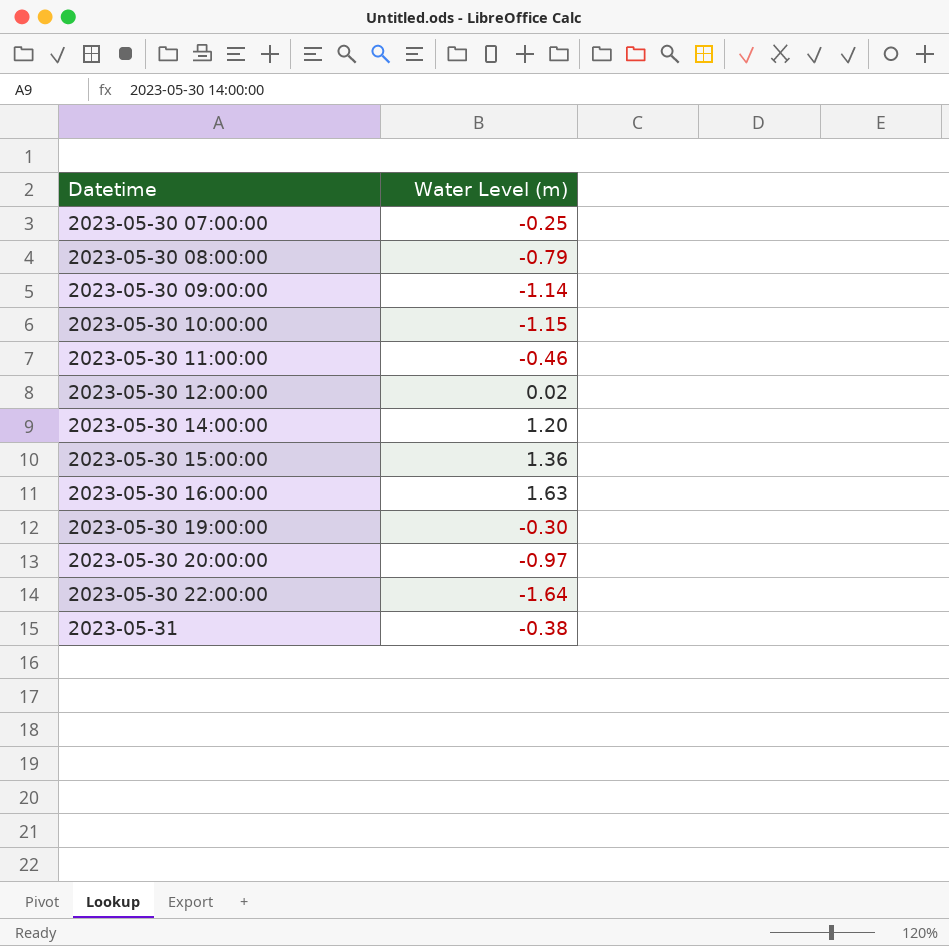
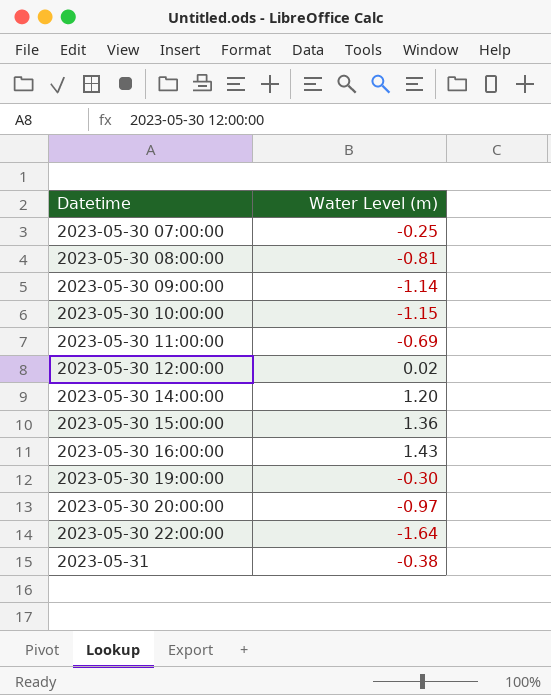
2023-05-30 08:00:00 | Water Level (m): -0.79 -> -0.81
2023-05-30 11:00:00 | Water Level (m): -0.46 -> -0.69
2023-05-30 16:00:00 | Water Level (m): 1.63 -> 1.43

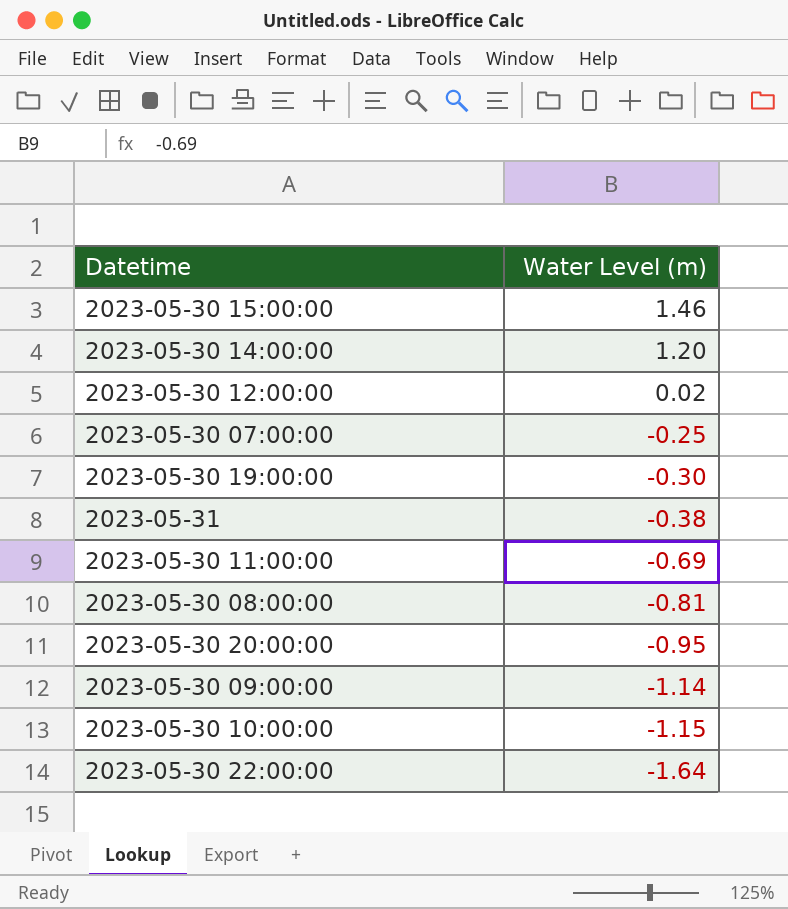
row order: Datetime ascending -> Water Level (m) descending
row 2023-05-30 16:00:00: 1.43 -> none
2023-05-30 15:00:00 | Water Level (m): 1.36 -> 1.46
2023-05-30 20:00:00 | Water Level (m): -0.97 -> -0.95

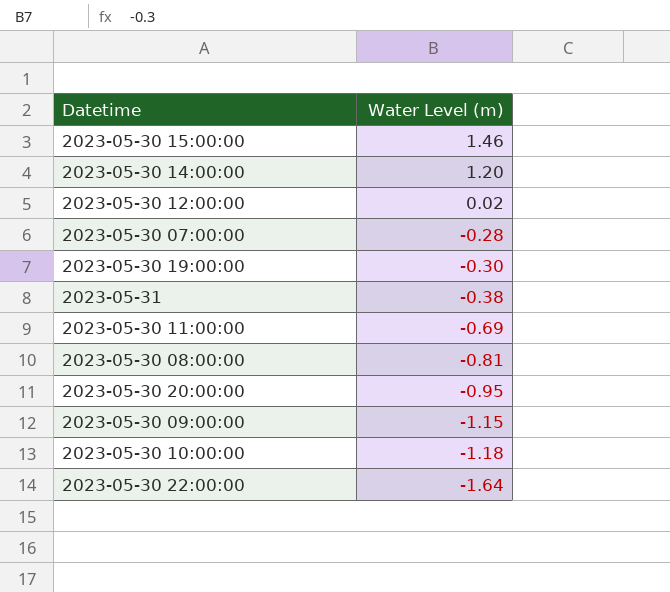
2023-05-30 07:00:00 | Water Level (m): -0.25 -> -0.28
2023-05-30 09:00:00 | Water Level (m): -1.14 -> -1.15
2023-05-30 10:00:00 | Water Level (m): -1.15 -> -1.18

